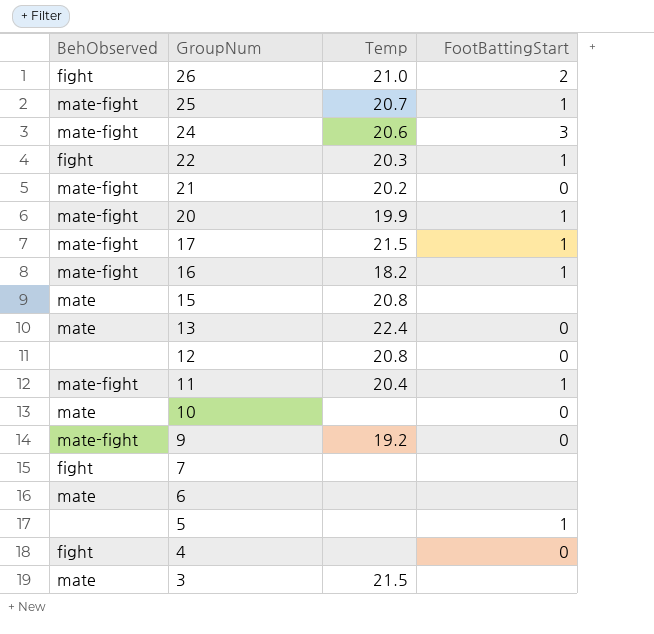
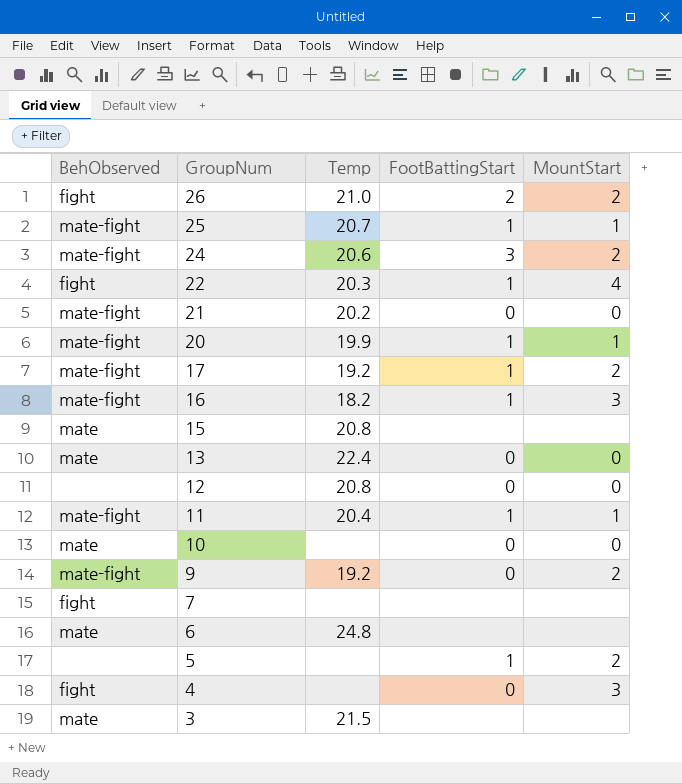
column MountStart | position: none -> 5
17 | Temp: 21.5 -> 19.2
6 | Temp: none -> 24.8

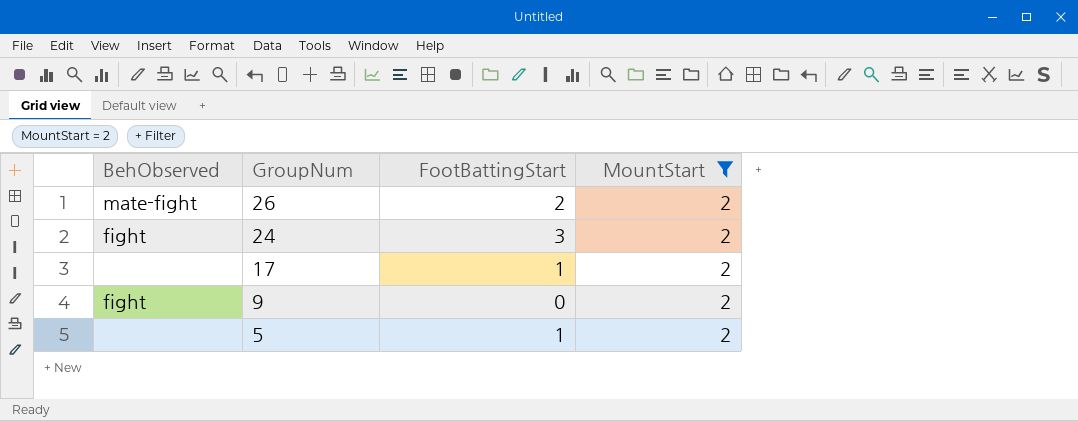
filter: none -> MountStart = 2
column Temp | position: 3 -> none
26 | BehObserved: fight -> mate-fight
24 | BehObserved: mate-fight -> fight
17 | BehObserved: mate-fight -> none
9 | BehObserved: mate-fight -> fight

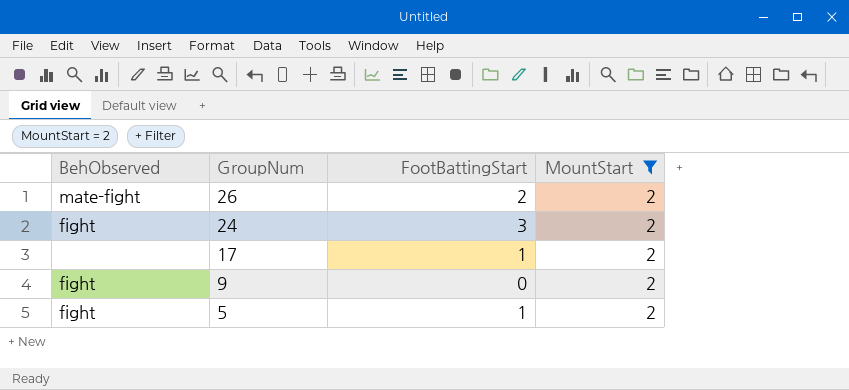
5 | BehObserved: none -> fight

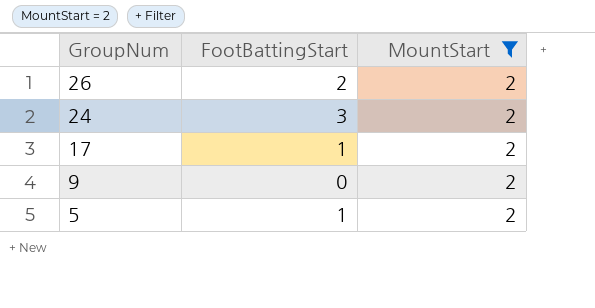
column BehObserved | position: 1 -> none

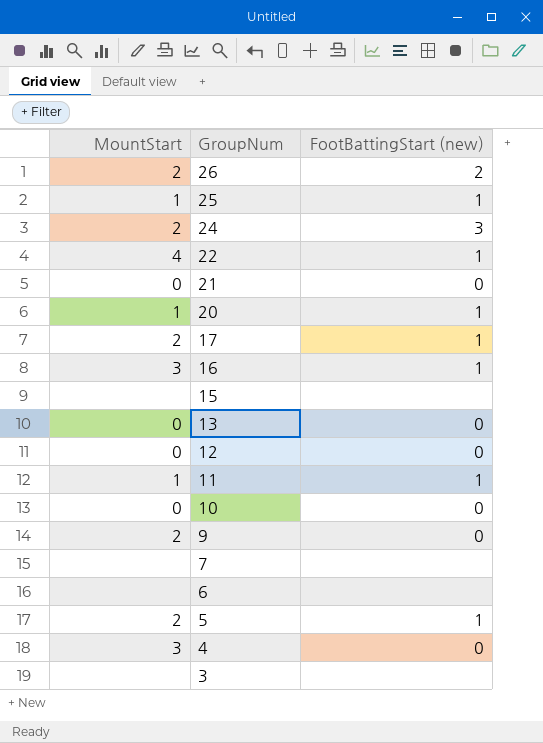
filter: MountStart = 2 -> none
column MountStart | position: 3 -> 1
column name: FootBattingStart -> FootBattingStart (new)

